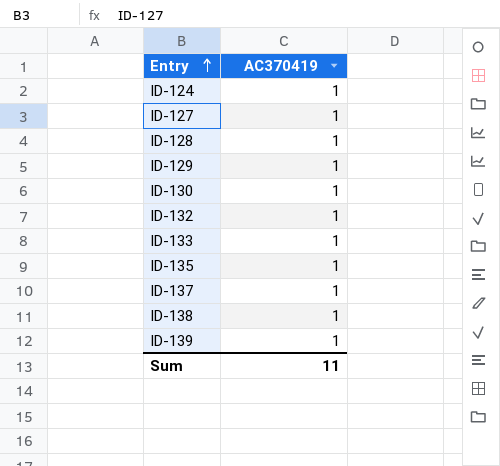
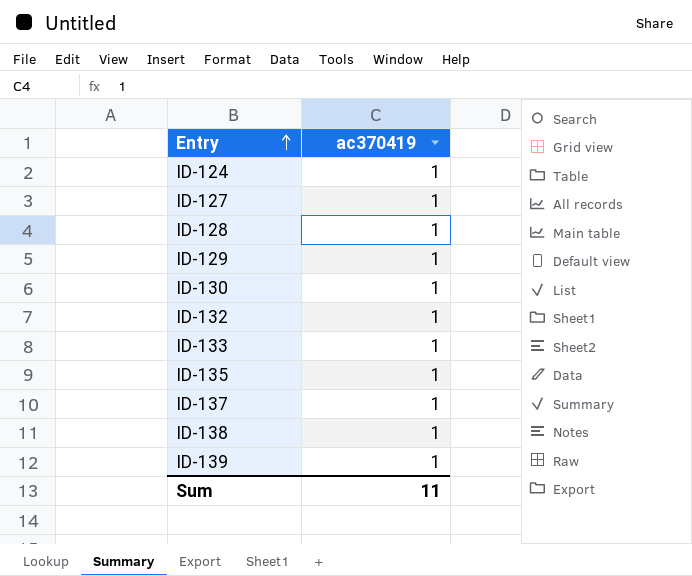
column name: AC370419 -> ac370419

